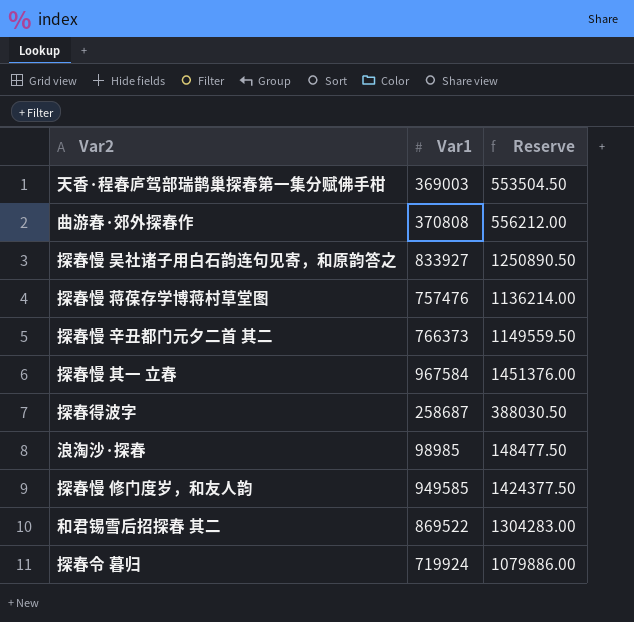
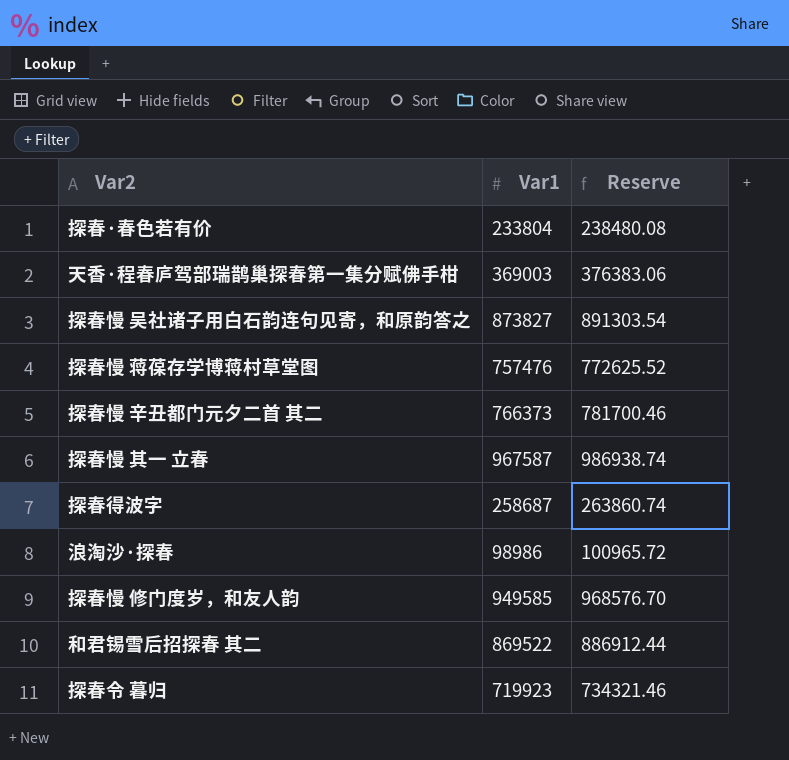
column Reserve | formula: [Var1] * 1.5 -> [Var1] * 1.02
row 曲游春·郊外探春作: 370808 | 556212.00 -> none
row 探春·春色若有价: none -> 233804 | 238480.08
探春慢 吴社诸子用白石韵连句见寄，和原韵答之 | Var1: 833927 -> 873827
探春慢 其一 立春 | Var1: 967584 -> 967587
浪淘沙·探春 | Var1: 98985 -> 98986
探春令 暮归 | Var1: 719924 -> 719923

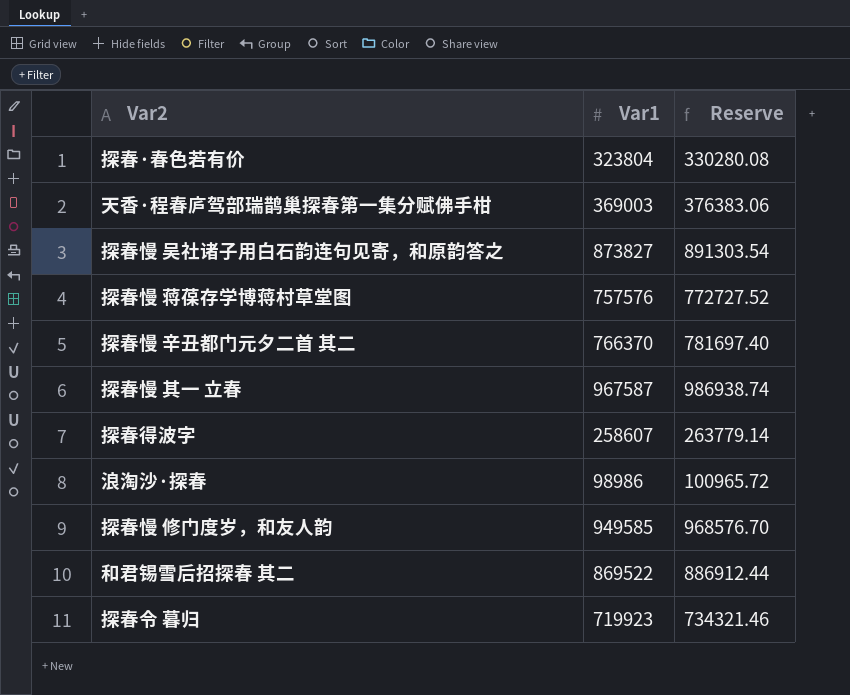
探春·春色若有价 | Var1: 233804 -> 323804
探春·春色若有价 | Reserve: 238480.08 -> 330280.08
探春慢 蒋葆存学博蒋村草堂图 | Var1: 757476 -> 757576
探春慢 蒋葆存学博蒋村草堂图 | Reserve: 772625.52 -> 772727.52
探春慢 辛丑都门元夕二首 其二 | Var1: 766373 -> 766370
探春慢 辛丑都门元夕二首 其二 | Reserve: 781700.46 -> 781697.40
探春得波字 | Var1: 258687 -> 258607
探春得波字 | Reserve: 263860.74 -> 263779.14

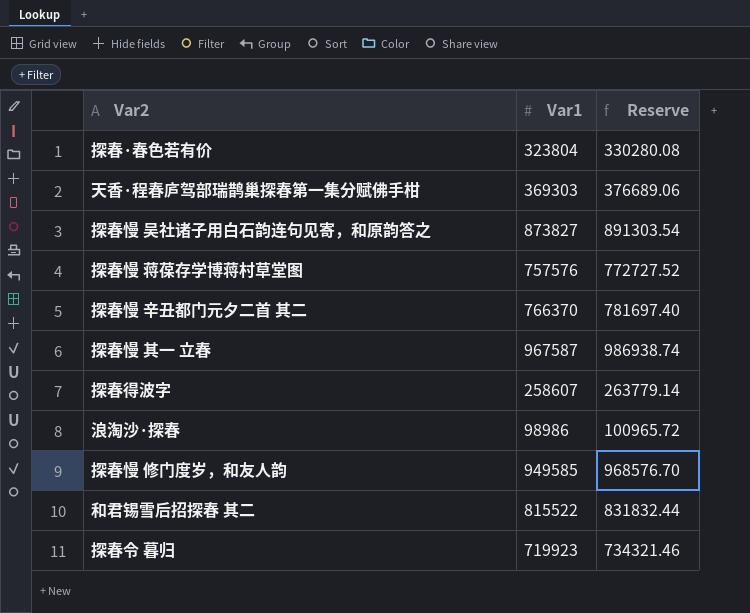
天香·程春庐驾部瑞鹊巢探春第一集分赋佛手柑 | Var1: 369003 -> 369303
天香·程春庐驾部瑞鹊巢探春第一集分赋佛手柑 | Reserve: 376383.06 -> 376689.06
和君锡雪后招探春 其二 | Var1: 869522 -> 815522
和君锡雪后招探春 其二 | Reserve: 886912.44 -> 831832.44

